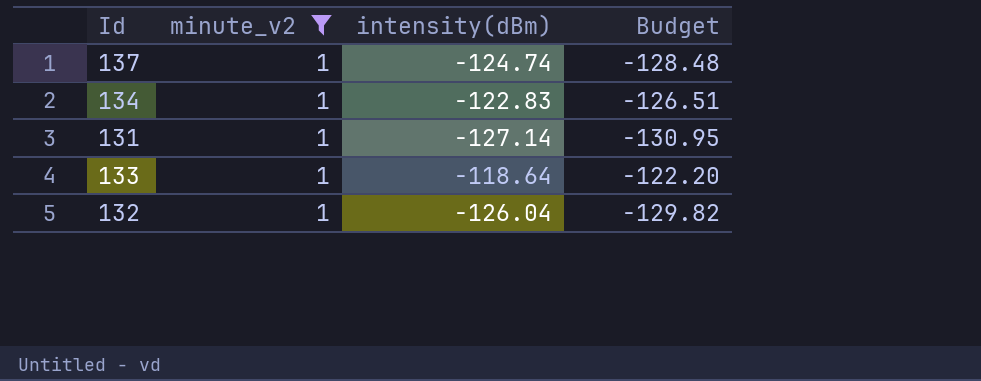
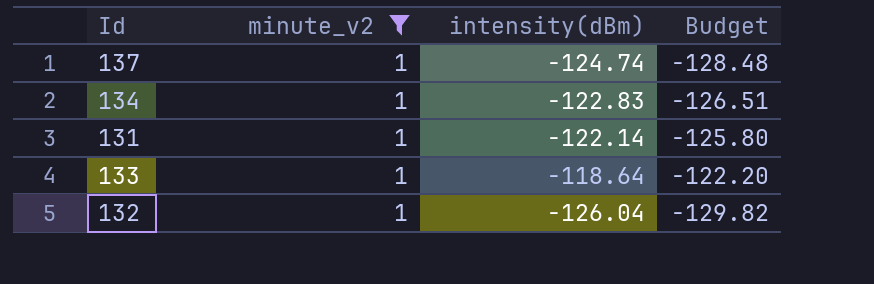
131 | intensity(dBm): -127.14 -> -122.14
131 | Budget: -130.95 -> -125.80

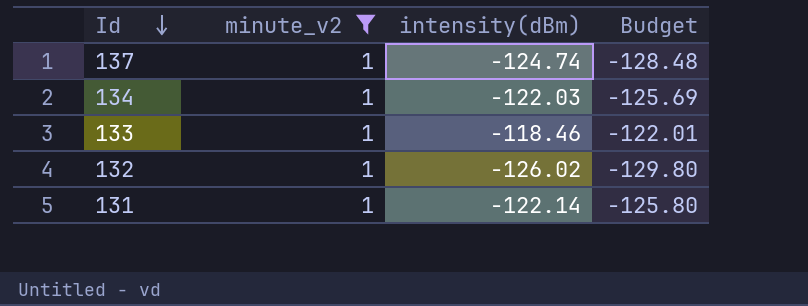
row order: none -> Id descending
134 | intensity(dBm): -122.83 -> -122.03
134 | Budget: -126.51 -> -125.69
133 | intensity(dBm): -118.64 -> -118.46
133 | Budget: -122.20 -> -122.01
132 | intensity(dBm): -126.04 -> -126.02
132 | Budget: -129.82 -> -129.80

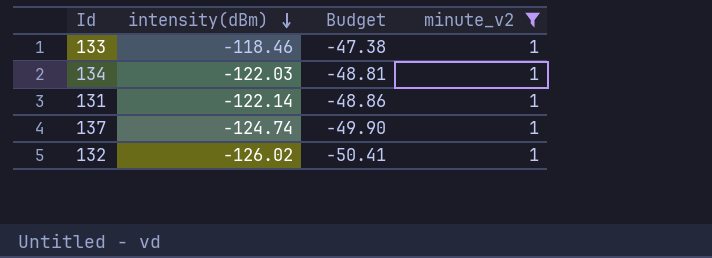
row order: Id descending -> intensity(dBm) descending
column Budget | formula: [intensity(dBm)] * 1.03 -> [intensity(dBm)] * 0.4
column minute_v2 | position: 2 -> 4

